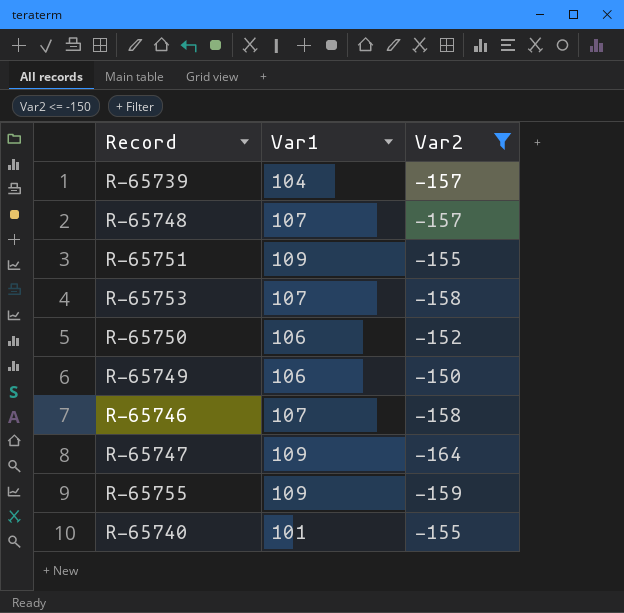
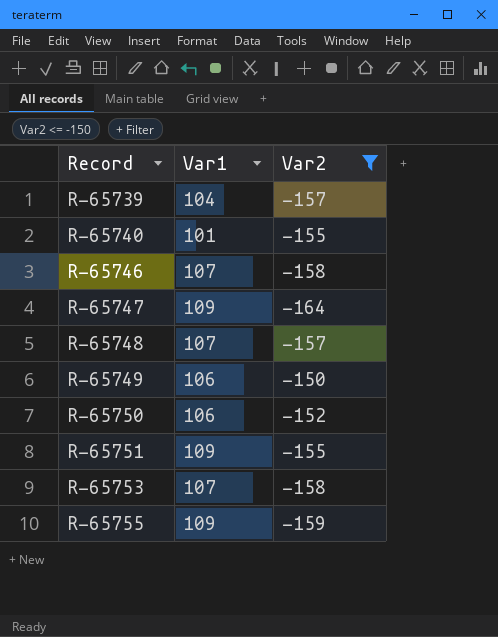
row order: none -> Record ascending

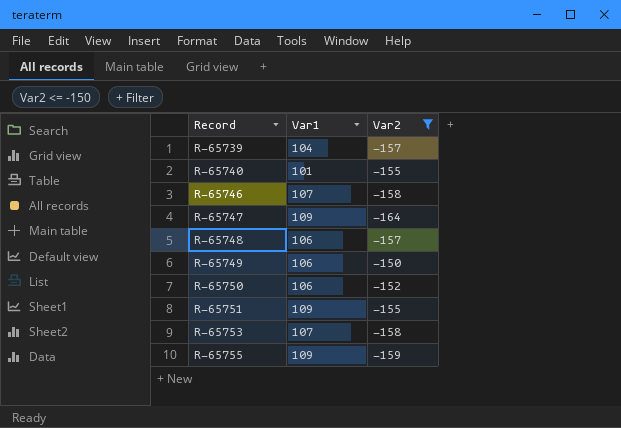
R-65748 | Var1: 107 -> 106

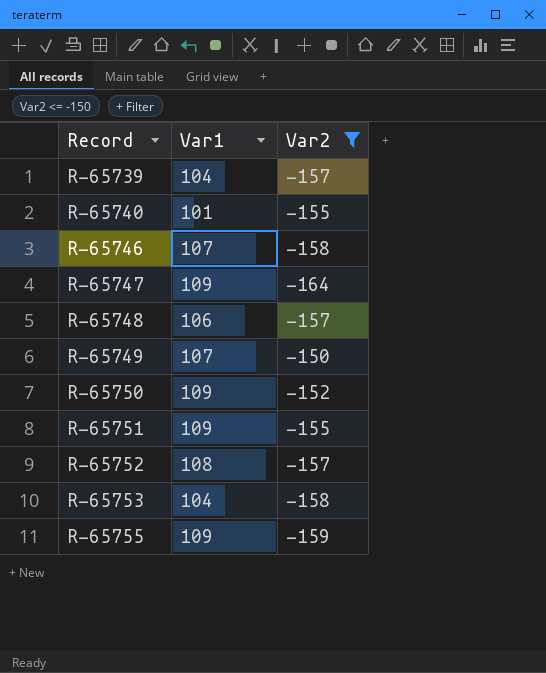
R-65749 | Var1: 106 -> 107
R-65750 | Var1: 106 -> 109
row R-65752: none -> 108 | -157
R-65753 | Var1: 107 -> 104

